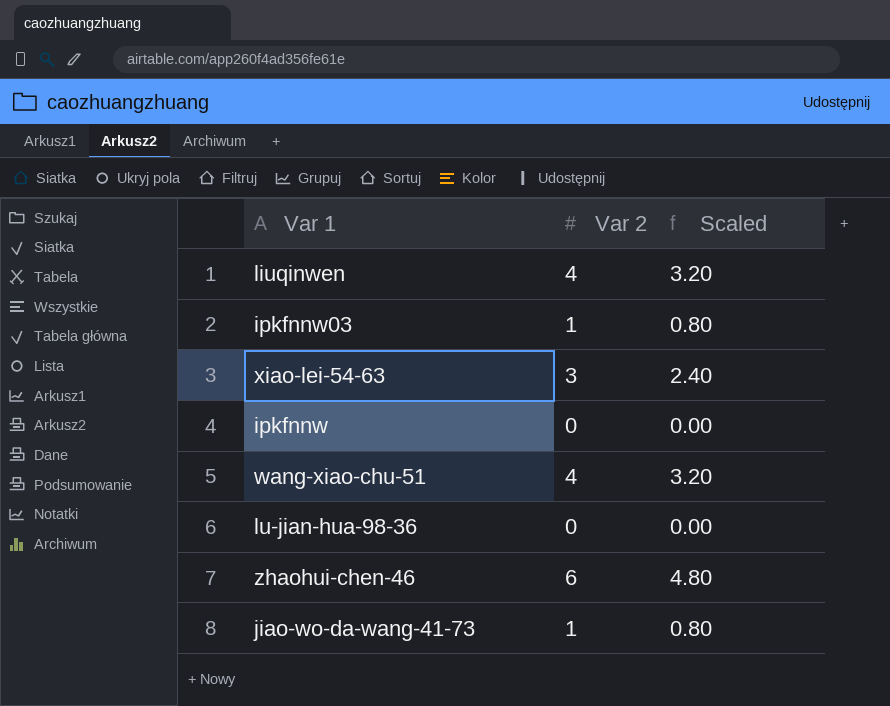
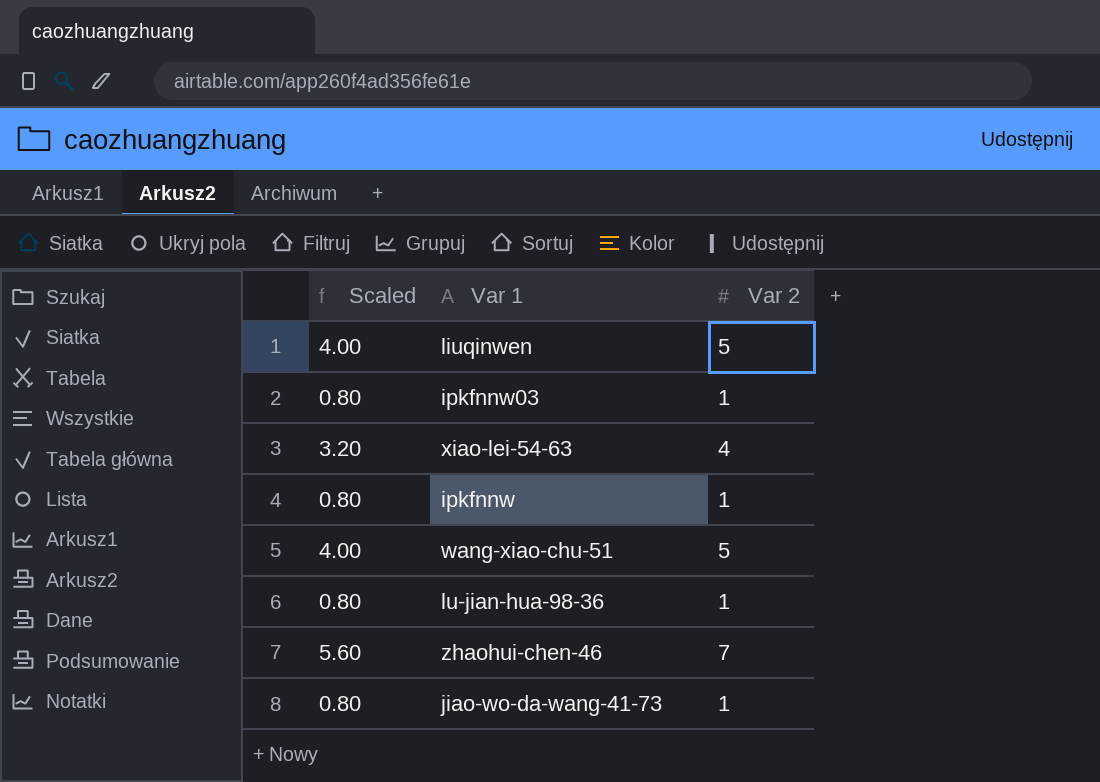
column Scaled | position: 3 -> 1
liuqinwen | Scaled: 3.20 -> 4.00
liuqinwen | Var 2: 4 -> 5
xiao-lei-54-63 | Scaled: 2.40 -> 3.20
xiao-lei-54-63 | Var 2: 3 -> 4
ipkfnnw | Scaled: 0.00 -> 0.80
ipkfnnw | Var 2: 0 -> 1
wang-xiao-chu-51 | Scaled: 3.20 -> 4.00
wang-xiao-chu-51 | Var 2: 4 -> 5
lu-jian-hua-98-36 | Scaled: 0.00 -> 0.80
lu-jian-hua-98-36 | Var 2: 0 -> 1
zhaohui-chen-46 | Scaled: 4.80 -> 5.60
zhaohui-chen-46 | Var 2: 6 -> 7

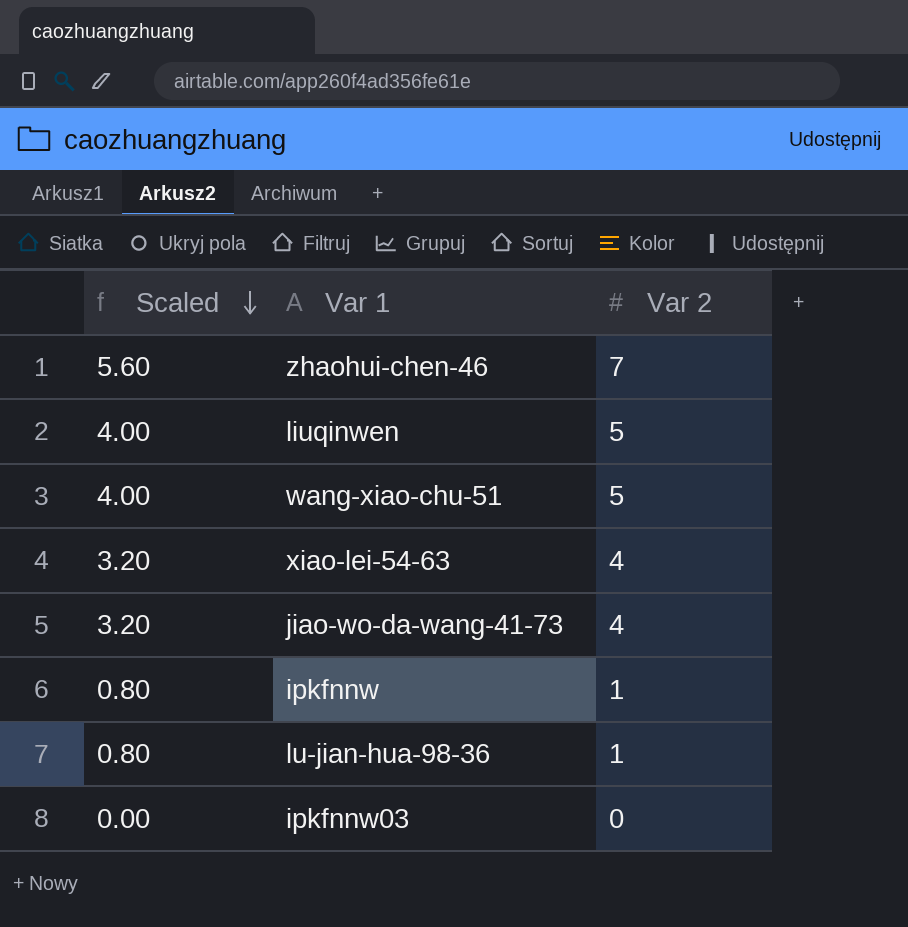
row order: none -> Scaled descending
jiao-wo-da-wang-41-73 | Scaled: 0.80 -> 3.20
jiao-wo-da-wang-41-73 | Var 2: 1 -> 4
ipkfnnw03 | Scaled: 0.80 -> 0.00
ipkfnnw03 | Var 2: 1 -> 0

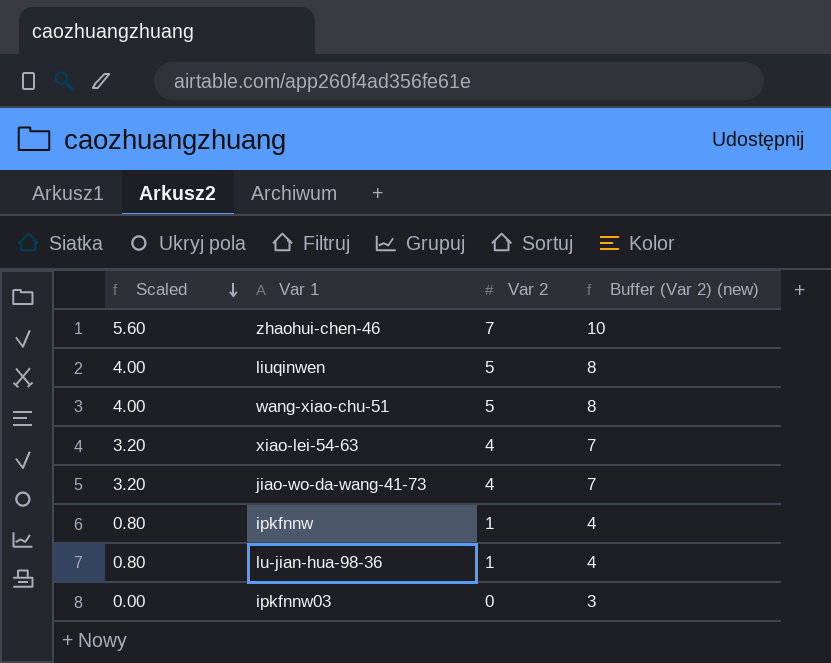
column Buffer (Var 2) (new) | formula: none -> [Var 2] + 3

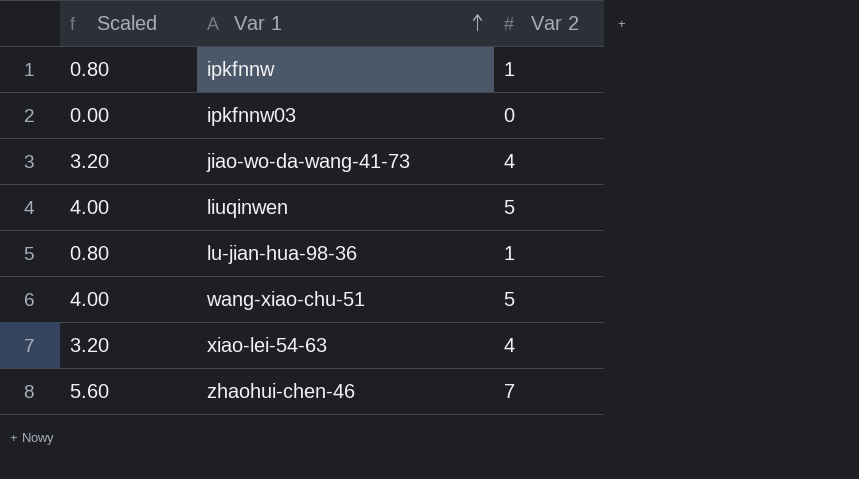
row order: Scaled descending -> Var 1 ascending
column Buffer (Var 2) (new) | formula: [Var 2] + 3 -> none

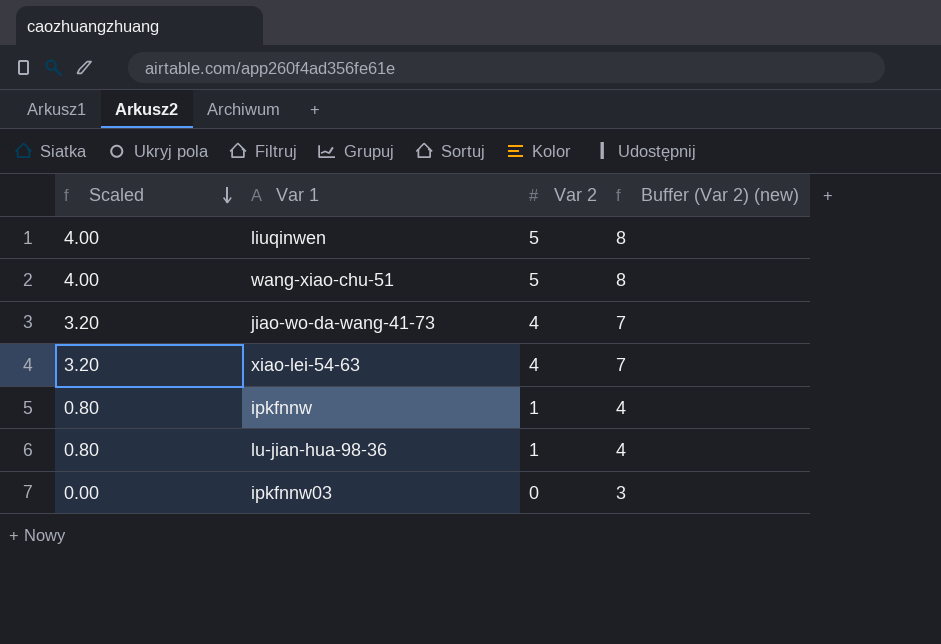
row order: Var 1 ascending -> Scaled descending
column Buffer (Var 2) (new) | formula: none -> [Var 2] + 3
row zhaohui-chen-46: 5.60 | 7 -> none

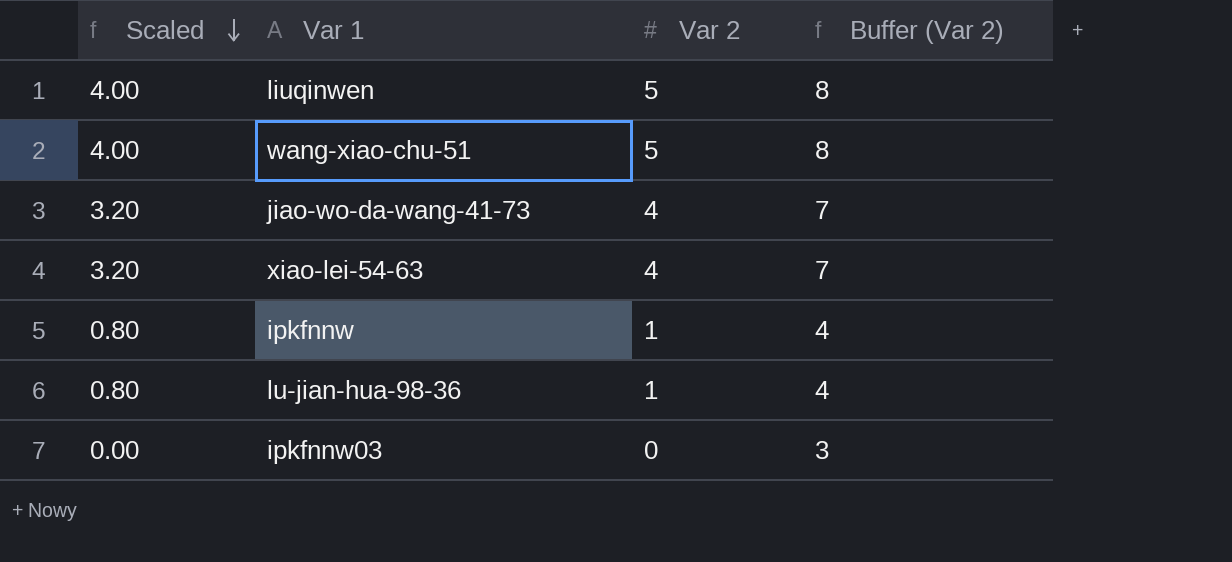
column name: Buffer (Var 2) (new) -> Buffer (Var 2)

